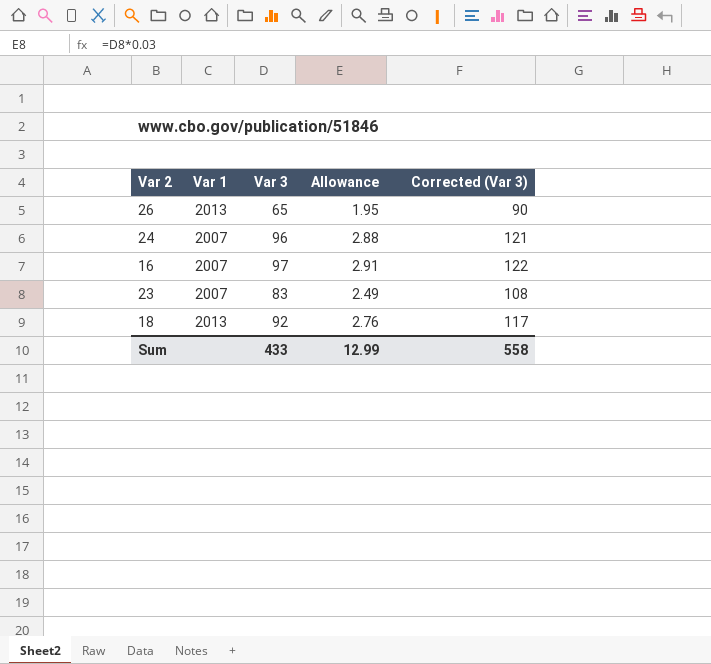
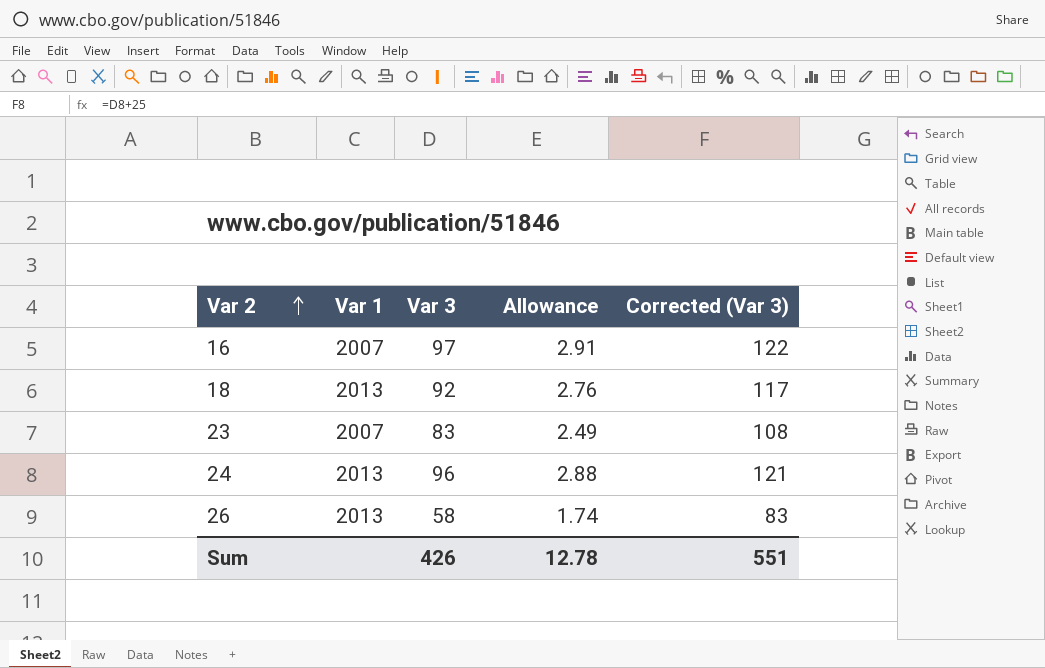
row order: none -> Var 2 ascending
24 | Var 1: 2007 -> 2013
26 | Var 3: 65 -> 58
26 | Allowance: 1.95 -> 1.74
26 | Corrected (Var 3): 90 -> 83
Sum | Var 3: 433 -> 426
Sum | Allowance: 12.99 -> 12.78
Sum | Corrected (Var 3): 558 -> 551

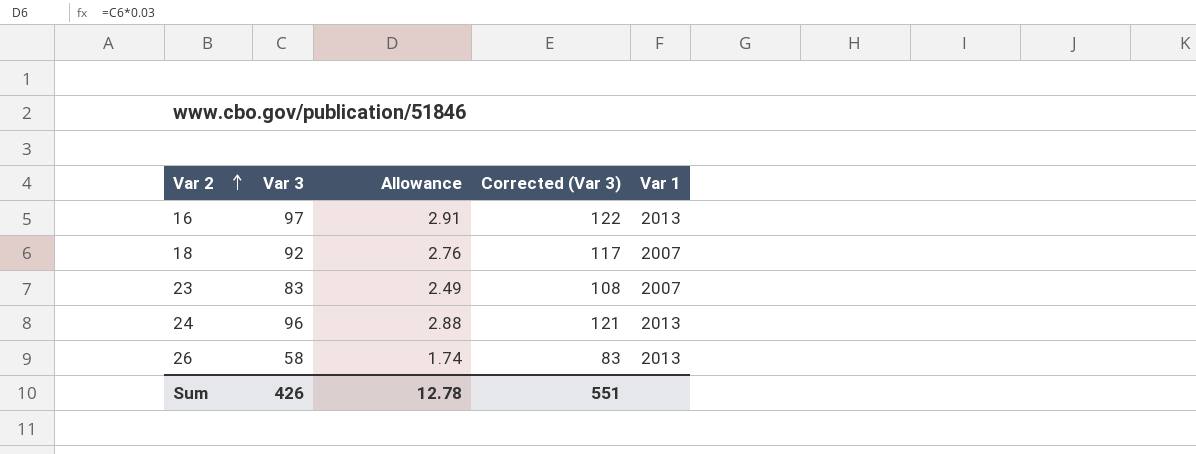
column Var 1 | position: 2 -> 5
16 | Var 1: 2007 -> 2013
18 | Var 1: 2013 -> 2007

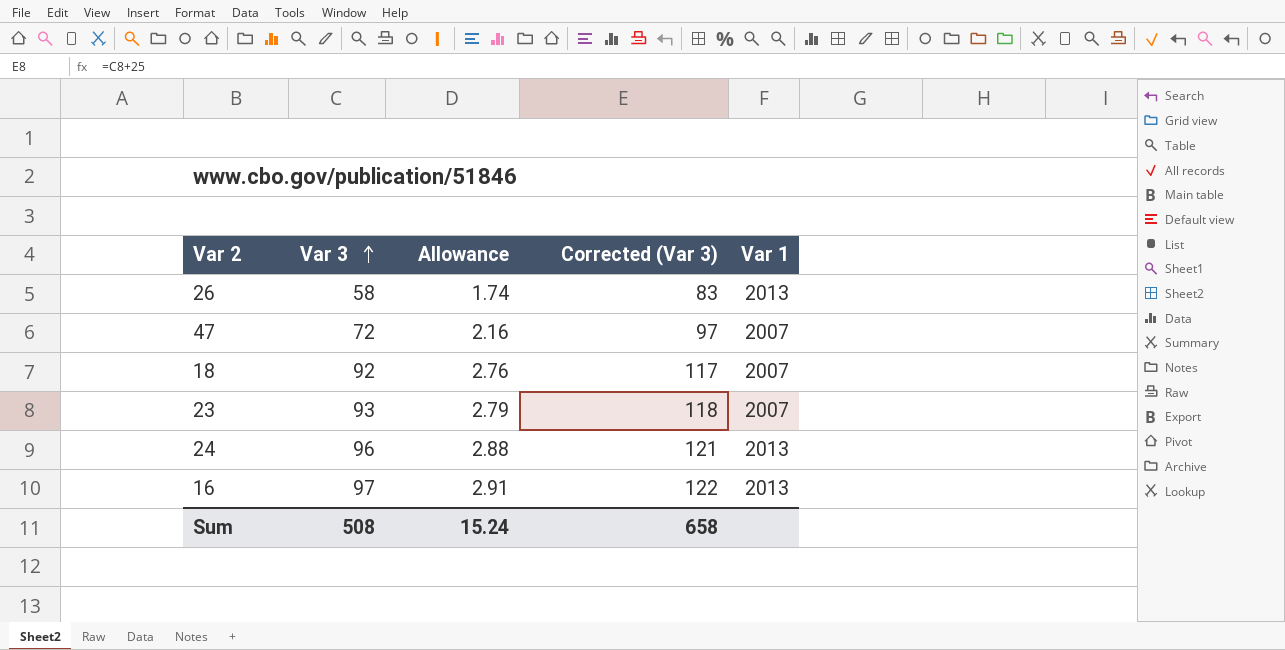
row order: Var 2 ascending -> Var 3 ascending
row 47: none -> 72 | 2.16 | 97 | 2007
23 | Var 3: 83 -> 93
23 | Allowance: 2.49 -> 2.79
23 | Corrected (Var 3): 108 -> 118
Sum | Var 3: 426 -> 508
Sum | Allowance: 12.78 -> 15.24
Sum | Corrected (Var 3): 551 -> 658

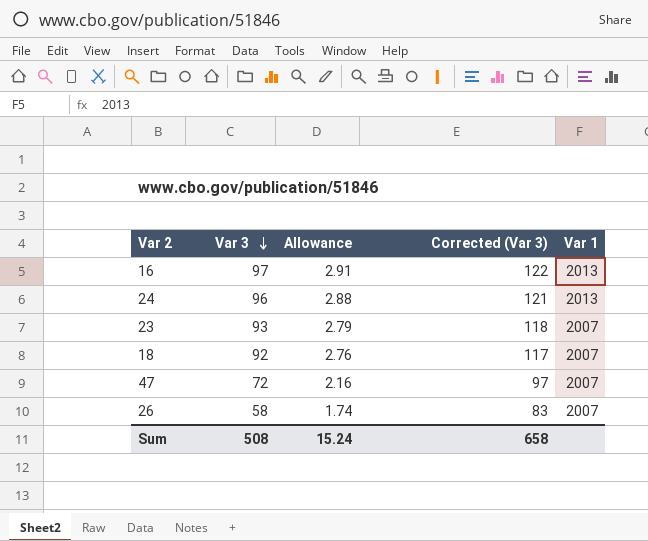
row order: Var 3 ascending -> Var 3 descending
26 | Var 1: 2013 -> 2007

